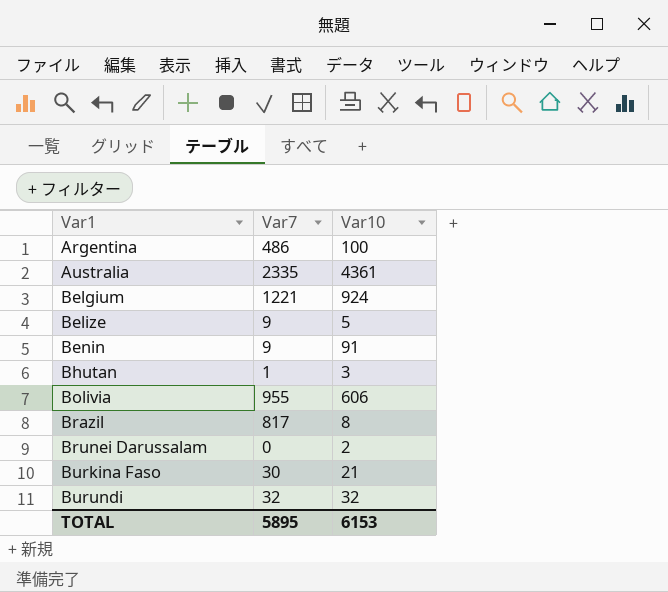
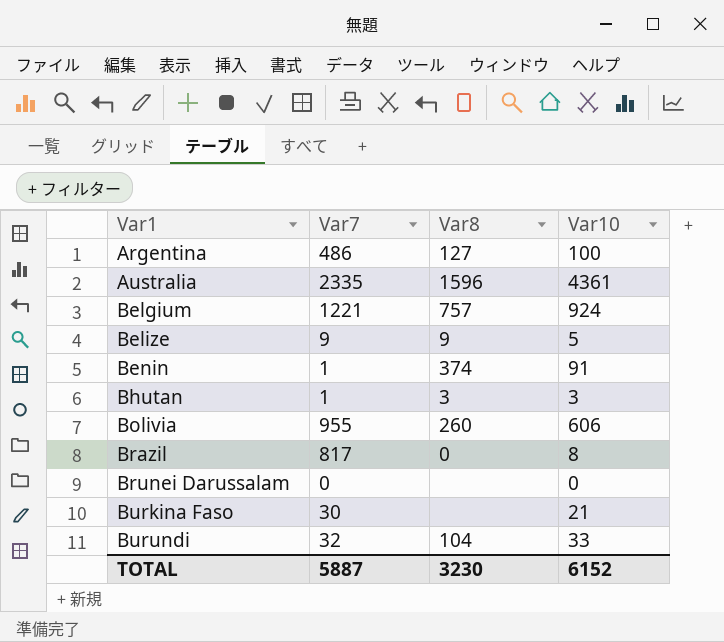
column Var8 | position: none -> 3
Benin | Var7: 9 -> 1
Brunei Darussalam | Var10: 2 -> 0
Burundi | Var10: 32 -> 33
TOTAL | Var7: 5895 -> 5887
TOTAL | Var10: 6153 -> 6152

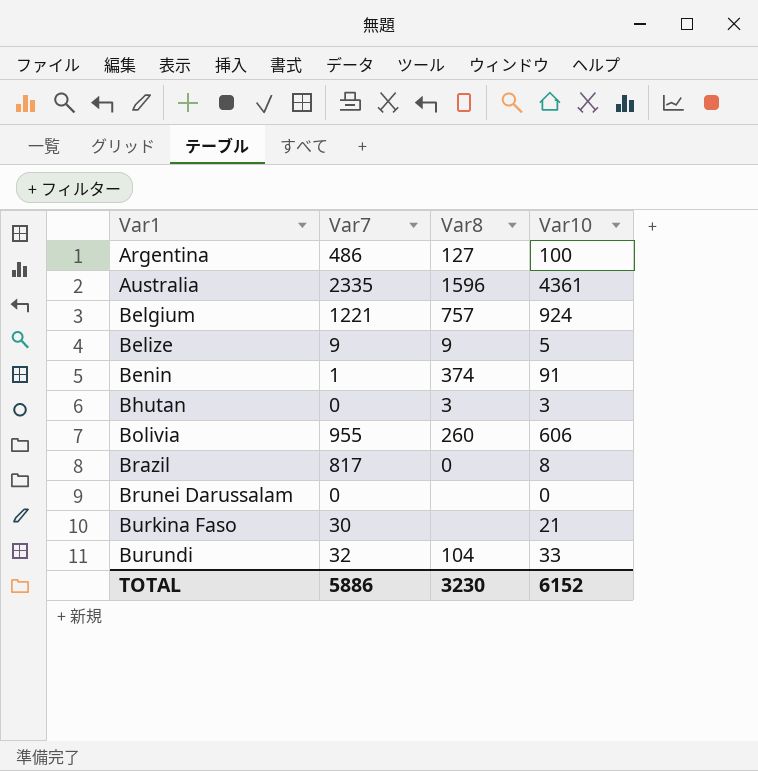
Bhutan | Var7: 1 -> 0
TOTAL | Var7: 5887 -> 5886

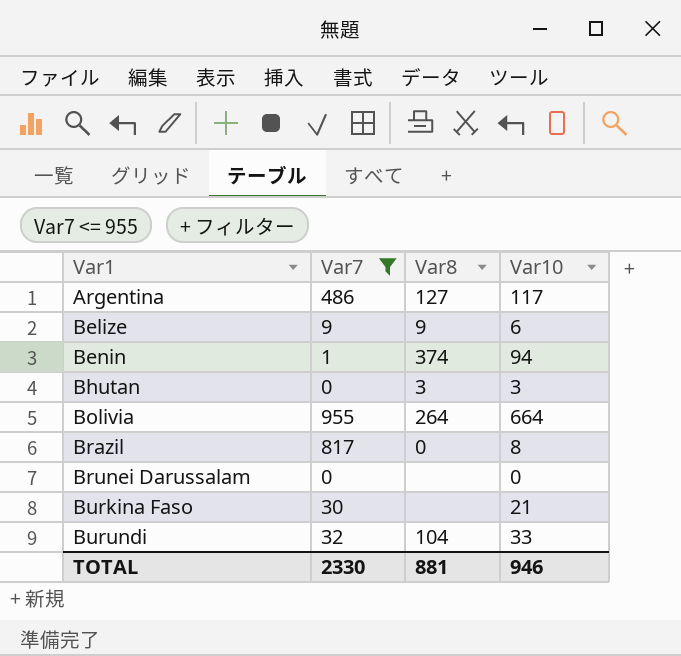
filter: none -> Var7 <= 955
Argentina | Var10: 100 -> 117
Belize | Var10: 5 -> 6
Benin | Var10: 91 -> 94
Bolivia | Var8: 260 -> 264
Bolivia | Var10: 606 -> 664
TOTAL | Var7: 5886 -> 2330
TOTAL | Var8: 3230 -> 881
TOTAL | Var10: 6152 -> 946

